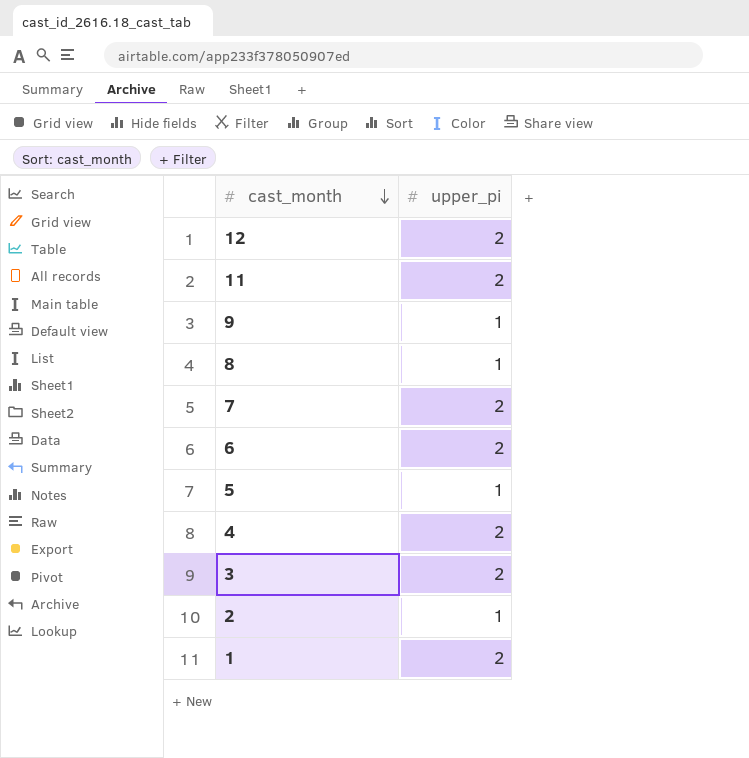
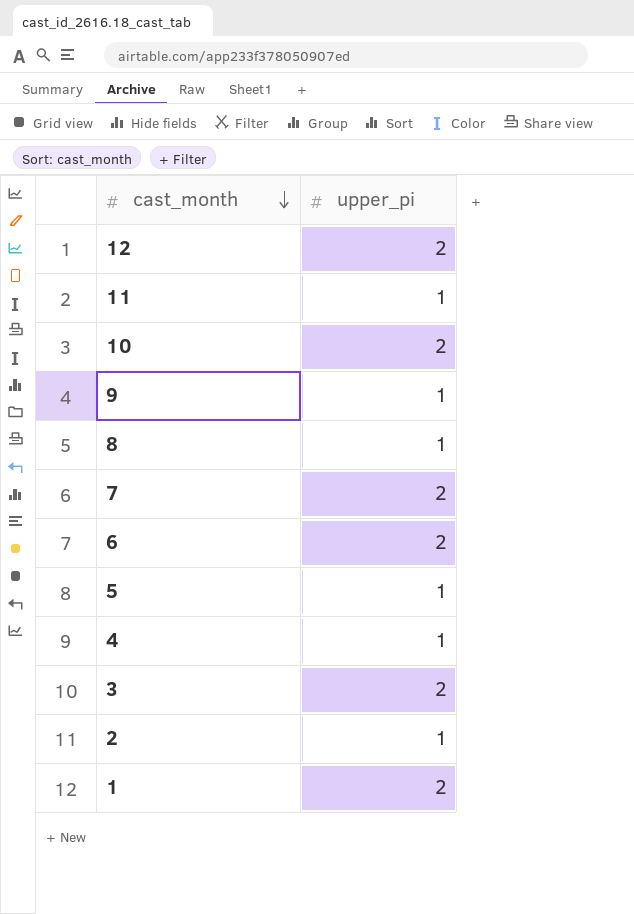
11 | upper_pi: 2 -> 1
row 10: none -> 2
4 | upper_pi: 2 -> 1

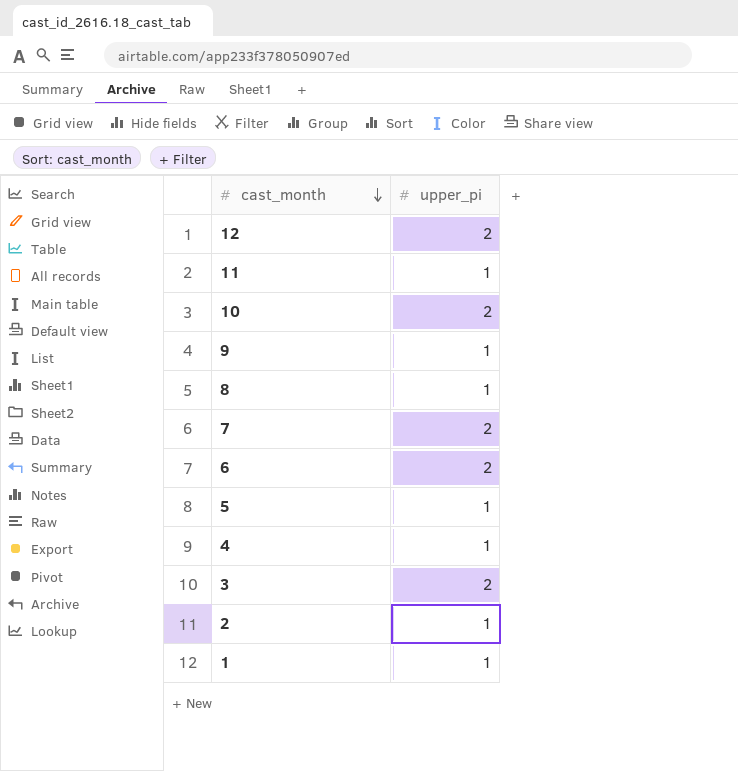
1 | upper_pi: 2 -> 1

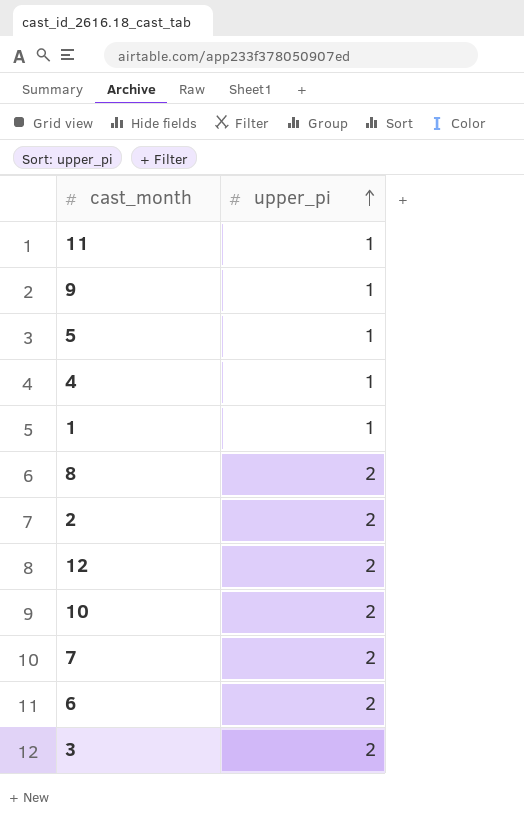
row order: cast_month descending -> upper_pi ascending
8 | upper_pi: 1 -> 2
2 | upper_pi: 1 -> 2

